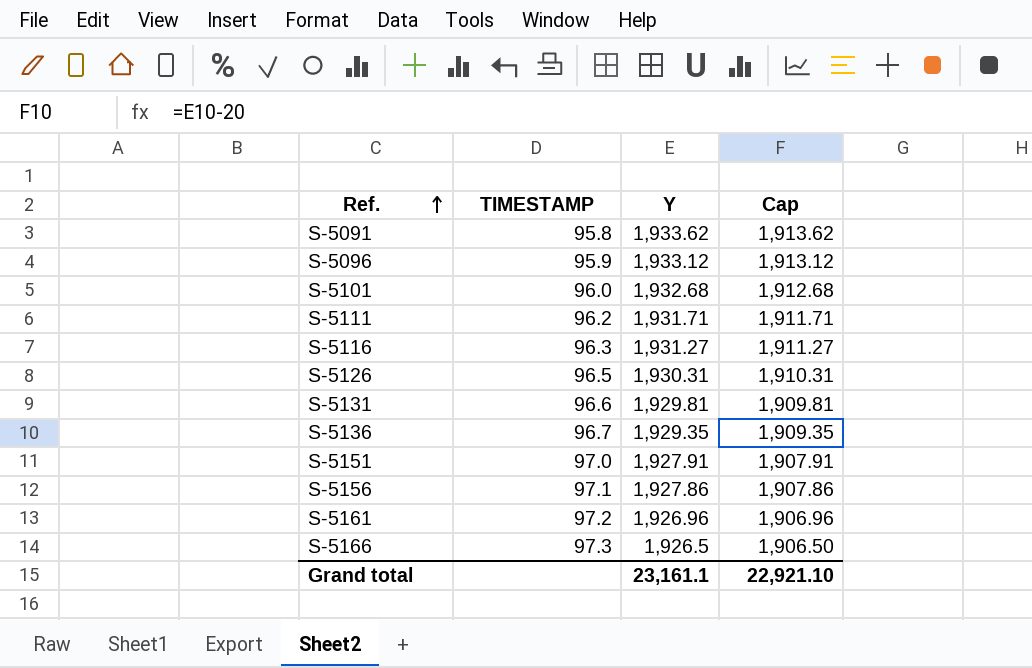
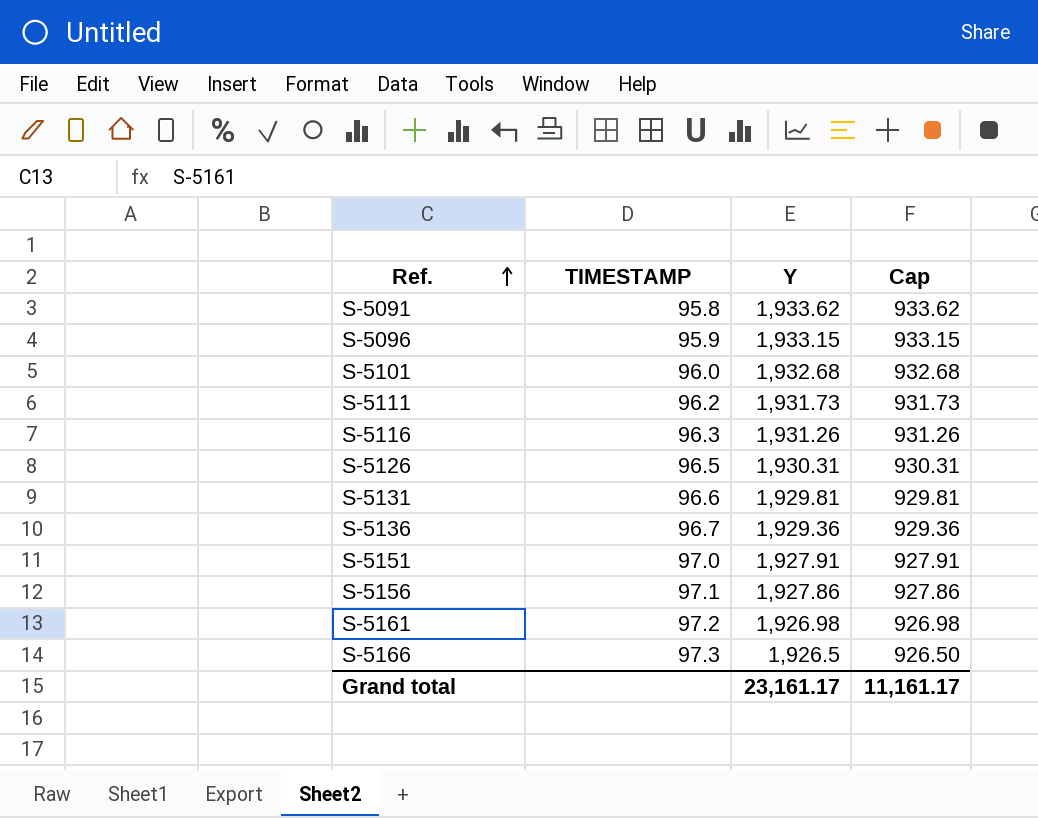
column Cap | formula: [Y] - 20 -> [Y] - 1000
S-5096 | Y: 1,933.12 -> 1,933.15
S-5111 | Y: 1,931.71 -> 1,931.73
S-5116 | Y: 1,931.27 -> 1,931.26
S-5136 | Y: 1,929.35 -> 1,929.36
S-5161 | Y: 1,926.96 -> 1,926.98
Grand total | Y: 23,161.1 -> 23,161.17
Grand total | Cap: 22,921.10 -> 11,161.17

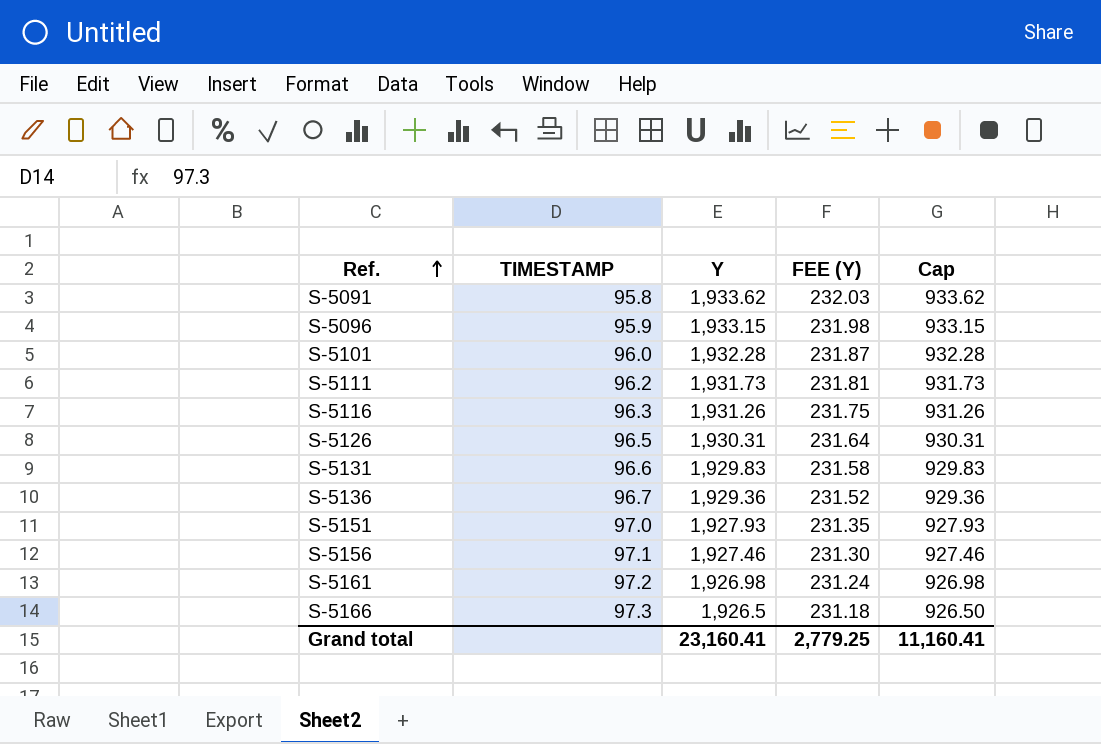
column FEE (Y) | formula: none -> [Y] * 0.12
S-5101 | Y: 1,932.68 -> 1,932.28
S-5101 | Cap: 932.68 -> 932.28
S-5131 | Y: 1,929.81 -> 1,929.83
S-5131 | Cap: 929.81 -> 929.83
S-5151 | Y: 1,927.91 -> 1,927.93
S-5151 | Cap: 927.91 -> 927.93
S-5156 | Y: 1,927.86 -> 1,927.46
S-5156 | Cap: 927.86 -> 927.46
Grand total | Y: 23,161.17 -> 23,160.41
Grand total | Cap: 11,161.17 -> 11,160.41

